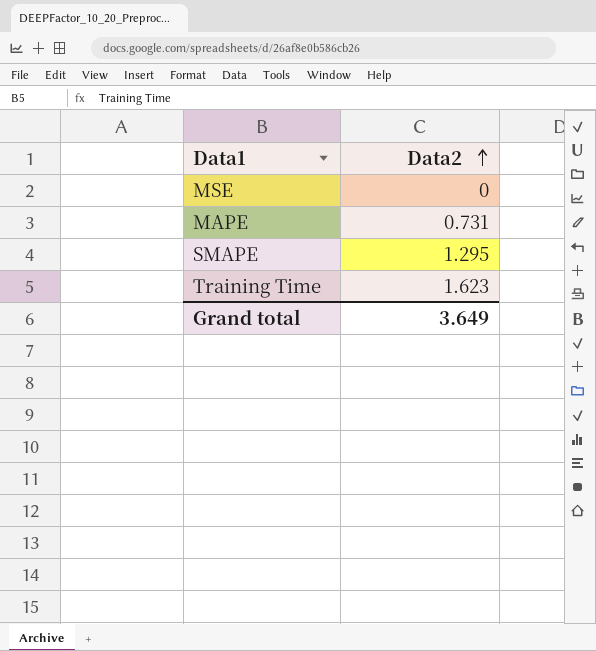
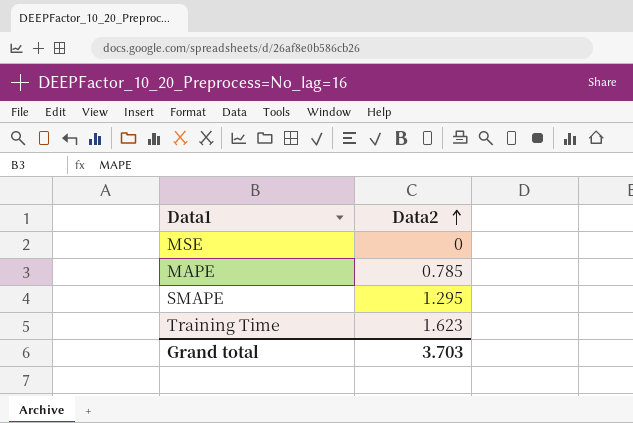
MAPE | Data2: 0.731 -> 0.785
Grand total | Data2: 3.649 -> 3.703

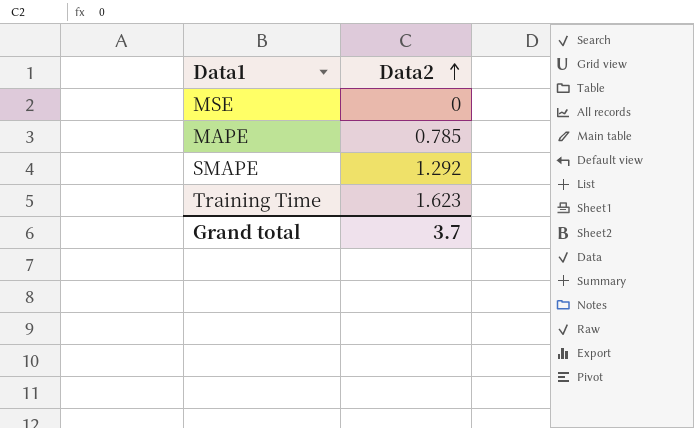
SMAPE | Data2: 1.295 -> 1.292
Grand total | Data2: 3.703 -> 3.7

